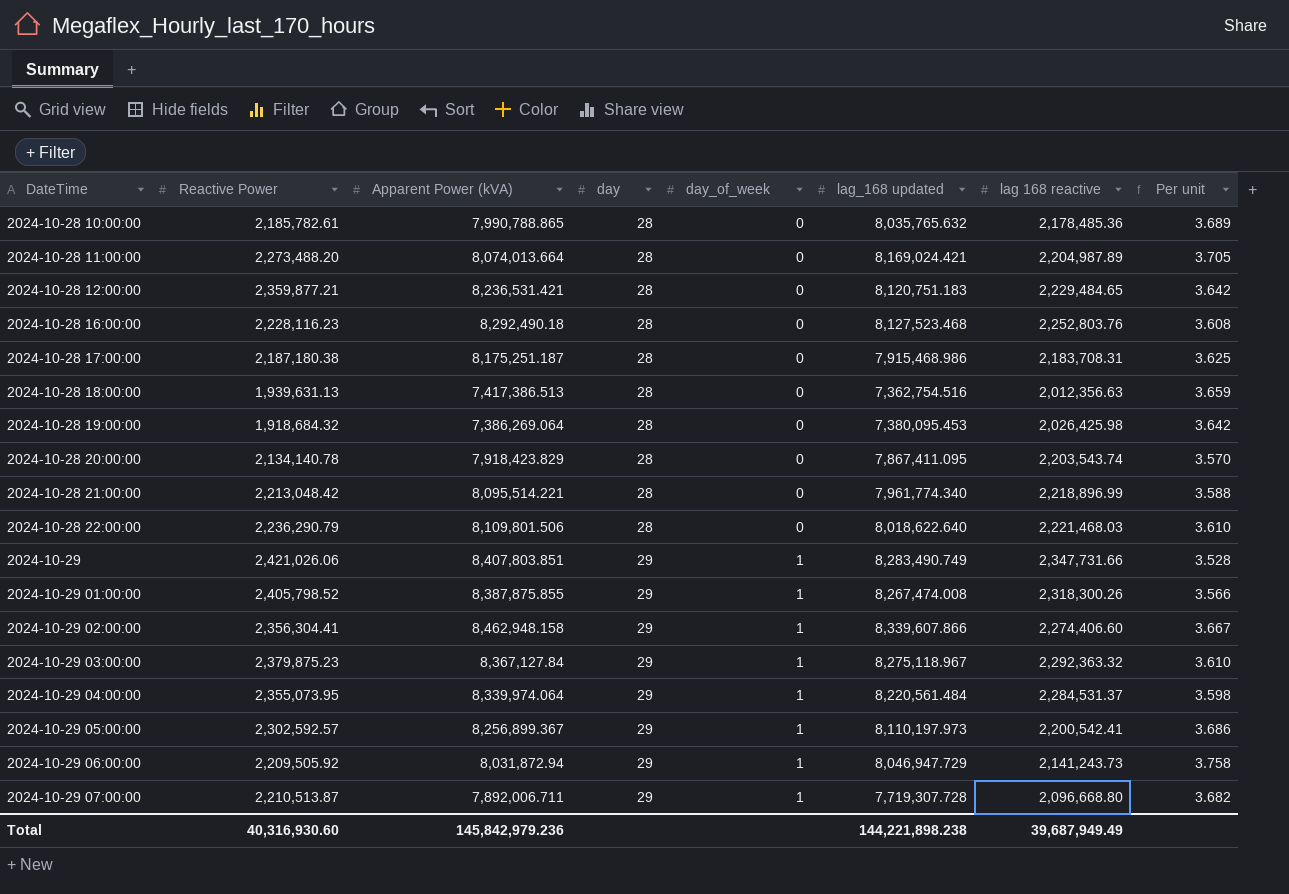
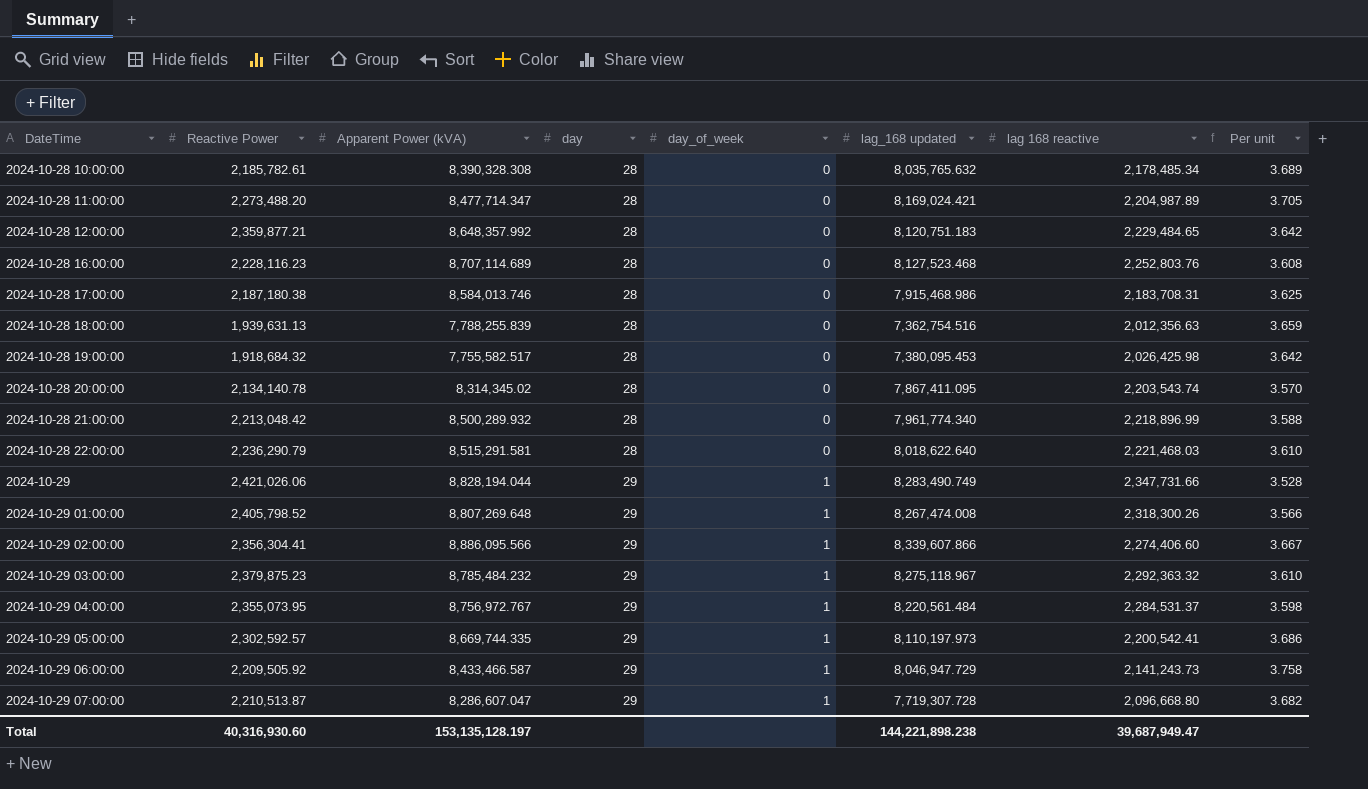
2024-10-28 10:00:00 | Apparent Power (kVA): 7,990,788.865 -> 8,390,328.308
2024-10-28 10:00:00 | lag 168 reactive: 2,178,485.36 -> 2,178,485.34
2024-10-28 11:00:00 | Apparent Power (kVA): 8,074,013.664 -> 8,477,714.347
2024-10-28 12:00:00 | Apparent Power (kVA): 8,236,531.421 -> 8,648,357.992
2024-10-28 16:00:00 | Apparent Power (kVA): 8,292,490.18 -> 8,707,114.689
2024-10-28 17:00:00 | Apparent Power (kVA): 8,175,251.187 -> 8,584,013.746
2024-10-28 18:00:00 | Apparent Power (kVA): 7,417,386.513 -> 7,788,255.839
2024-10-28 19:00:00 | Apparent Power (kVA): 7,386,269.064 -> 7,755,582.517
2024-10-28 20:00:00 | Apparent Power (kVA): 7,918,423.829 -> 8,314,345.02
2024-10-28 21:00:00 | Apparent Power (kVA): 8,095,514.221 -> 8,500,289.932
2024-10-28 22:00:00 | Apparent Power (kVA): 8,109,801.506 -> 8,515,291.581
2024-10-29 | Apparent Power (kVA): 8,407,803.851 -> 8,828,194.044
2024-10-29 01:00:00 | Apparent Power (kVA): 8,387,875.855 -> 8,807,269.648
2024-10-29 02:00:00 | Apparent Power (kVA): 8,462,948.158 -> 8,886,095.566
2024-10-29 03:00:00 | Apparent Power (kVA): 8,367,127.84 -> 8,785,484.232
2024-10-29 04:00:00 | Apparent Power (kVA): 8,339,974.064 -> 8,756,972.767
2024-10-29 05:00:00 | Apparent Power (kVA): 8,256,899.367 -> 8,669,744.335
2024-10-29 06:00:00 | Apparent Power (kVA): 8,031,872.94 -> 8,433,466.587
2024-10-29 07:00:00 | Apparent Power (kVA): 7,892,006.711 -> 8,286,607.047
Total | Apparent Power (kVA): 145,842,979.236 -> 153,135,128.197
Total | lag 168 reactive: 39,687,949.49 -> 39,687,949.47

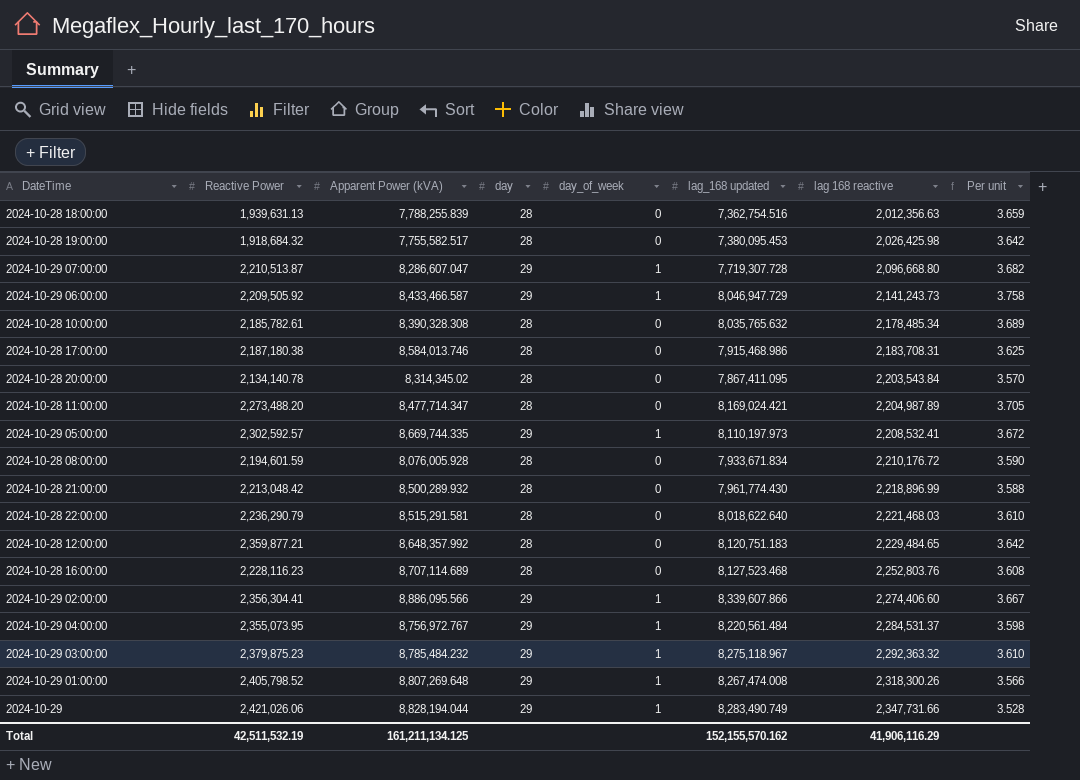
row order: DateTime ascending -> lag 168 reactive ascending
2024-10-28 20:00:00 | lag 168 reactive: 2,203,543.74 -> 2,203,543.84
2024-10-29 05:00:00 | lag 168 reactive: 2,200,542.41 -> 2,208,532.41
2024-10-29 05:00:00 | Per unit: 3.686 -> 3.672
row 2024-10-28 08:00:00: none -> 2,194,601.59 | 8,076,005.928 | 28 | 0 | 7,933,671.834 | 2,210,176.72 | 3.590
2024-10-28 21:00:00 | lag_168 updated: 7,961,774.340 -> 7,961,774.430
Total | Reactive Power: 40,316,930.60 -> 42,511,532.19
Total | Apparent Power (kVA): 153,135,128.197 -> 161,211,134.125
Total | lag_168 updated: 144,221,898.238 -> 152,155,570.162
Total | lag 168 reactive: 39,687,949.47 -> 41,906,116.29

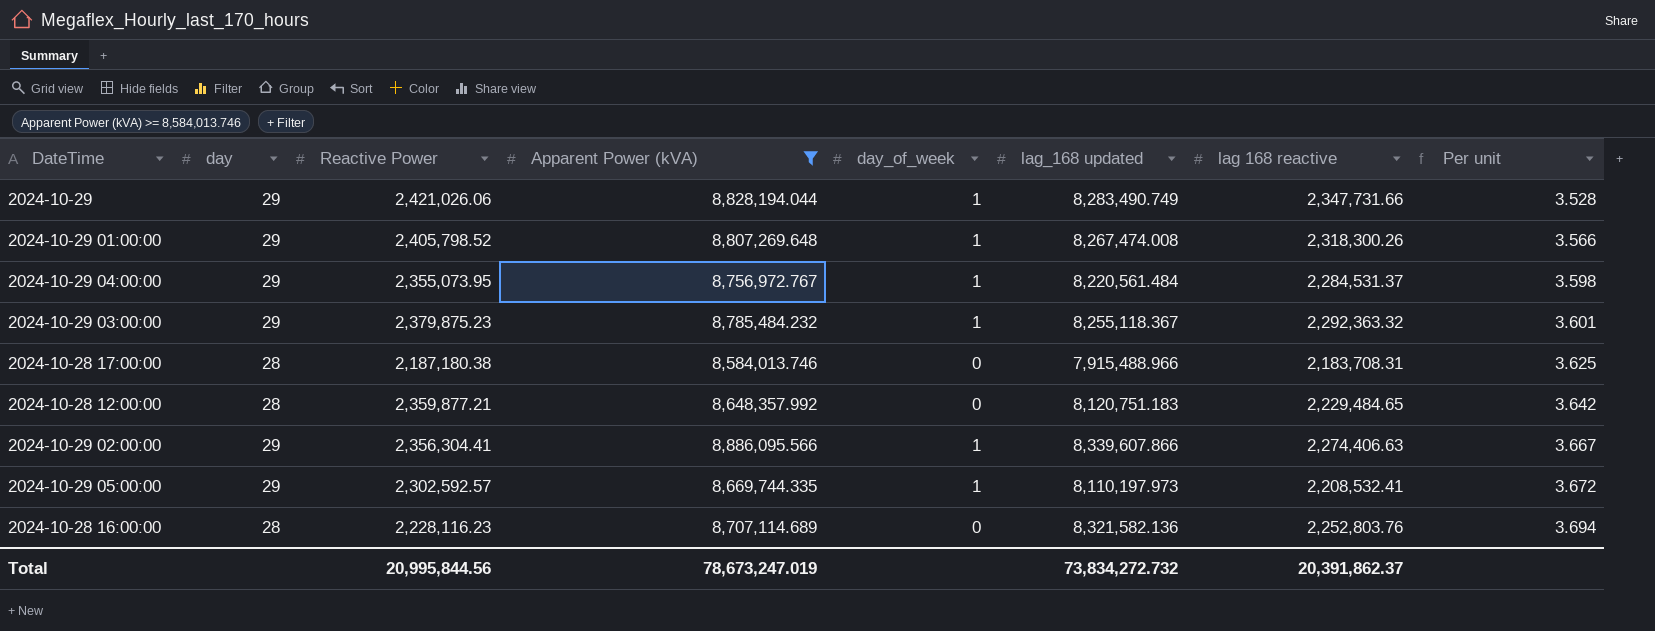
filter: none -> Apparent Power (kVA) >= 8,584,013.746
row order: lag 168 reactive ascending -> Per unit ascending
column day | position: 4 -> 2
2024-10-29 03:00:00 | lag_168 updated: 8,275,118.967 -> 8,255,118.367
2024-10-29 03:00:00 | Per unit: 3.610 -> 3.601
2024-10-28 17:00:00 | lag_168 updated: 7,915,468.986 -> 7,915,488.966
2024-10-29 02:00:00 | lag 168 reactive: 2,274,406.60 -> 2,274,406.63
2024-10-28 16:00:00 | lag_168 updated: 8,127,523.468 -> 8,321,582.136
2024-10-28 16:00:00 | Per unit: 3.608 -> 3.694
Total | Reactive Power: 42,511,532.19 -> 20,995,844.56
Total | Apparent Power (kVA): 161,211,134.125 -> 78,673,247.019
Total | lag_168 updated: 152,155,570.162 -> 73,834,272.732
Total | lag 168 reactive: 41,906,116.29 -> 20,391,862.37

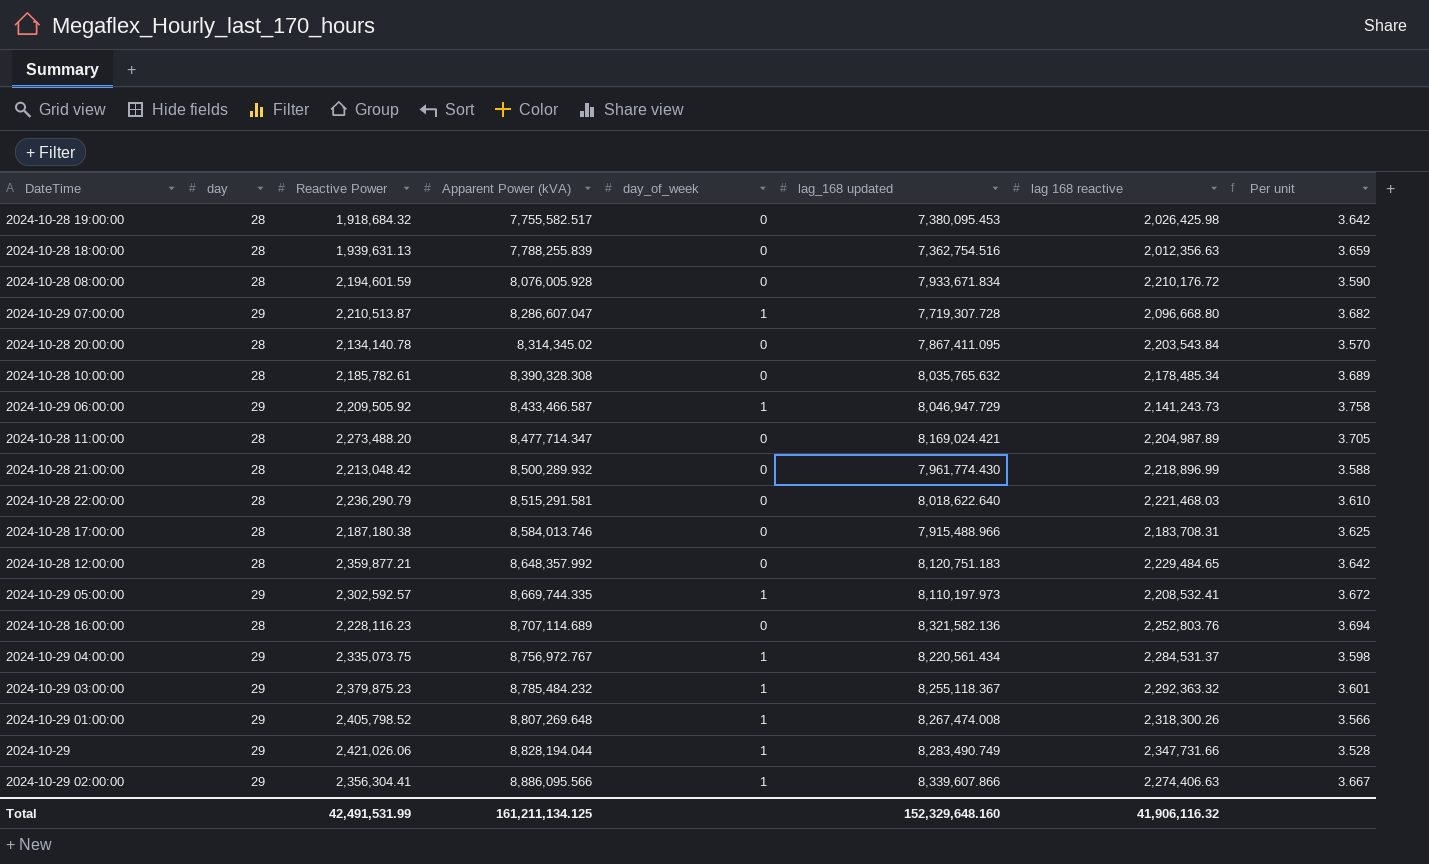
filter: Apparent Power (kVA) >= 8,584,013.746 -> none
row order: Per unit ascending -> Apparent Power (kVA) ascending
2024-10-29 04:00:00 | Reactive Power: 2,355,073.95 -> 2,335,073.75
2024-10-29 04:00:00 | lag_168 updated: 8,220,561.484 -> 8,220,561.434
Total | Reactive Power: 20,995,844.56 -> 42,491,531.99
Total | Apparent Power (kVA): 78,673,247.019 -> 161,211,134.125
Total | lag_168 updated: 73,834,272.732 -> 152,329,648.160
Total | lag 168 reactive: 20,391,862.37 -> 41,906,116.32

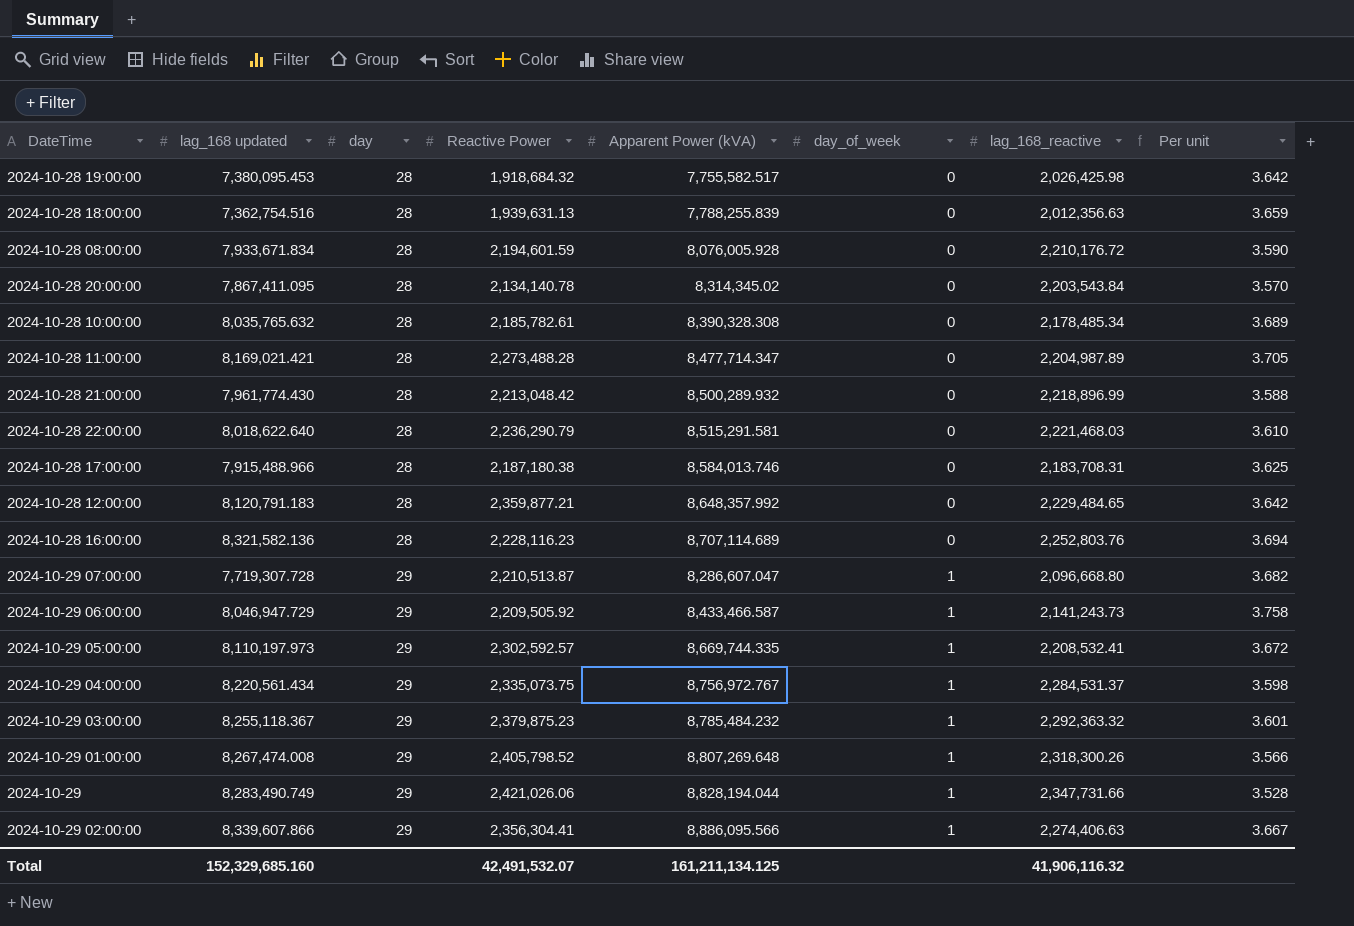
row order: Apparent Power (kVA) ascending -> day ascending
column lag_168 updated | position: 6 -> 2
column name: lag 168 reactive -> lag_168_reactive
2024-10-28 11:00:00 | lag_168 updated: 8,169,024.421 -> 8,169,021.421
2024-10-28 11:00:00 | Reactive Power: 2,273,488.20 -> 2,273,488.28
2024-10-28 12:00:00 | lag_168 updated: 8,120,751.183 -> 8,120,791.183
Total | lag_168 updated: 152,329,648.160 -> 152,329,685.160
Total | Reactive Power: 42,491,531.99 -> 42,491,532.07

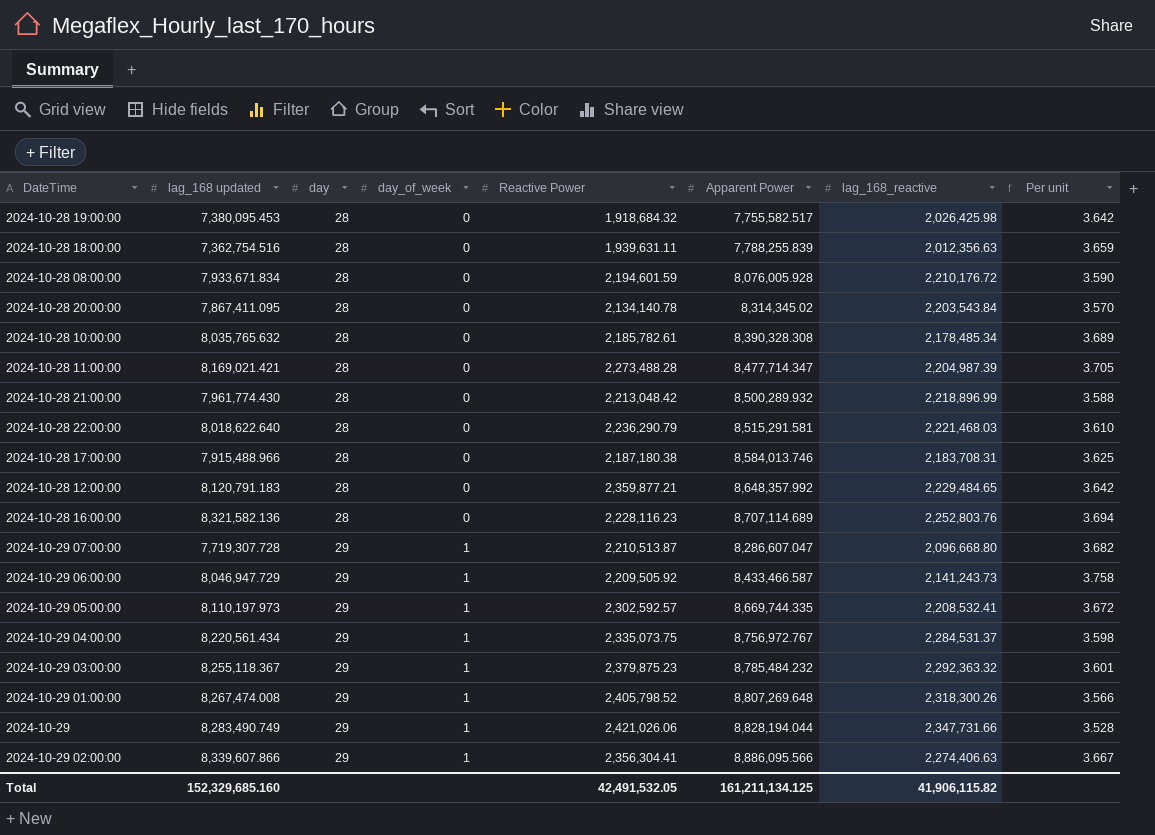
column day_of_week | position: 6 -> 4
column name: Apparent Power (kVA) -> Apparent Power
2024-10-28 18:00:00 | Reactive Power: 1,939,631.13 -> 1,939,631.11
2024-10-28 11:00:00 | lag_168_reactive: 2,204,987.89 -> 2,204,987.39
Total | Reactive Power: 42,491,532.07 -> 42,491,532.05
Total | lag_168_reactive: 41,906,116.32 -> 41,906,115.82

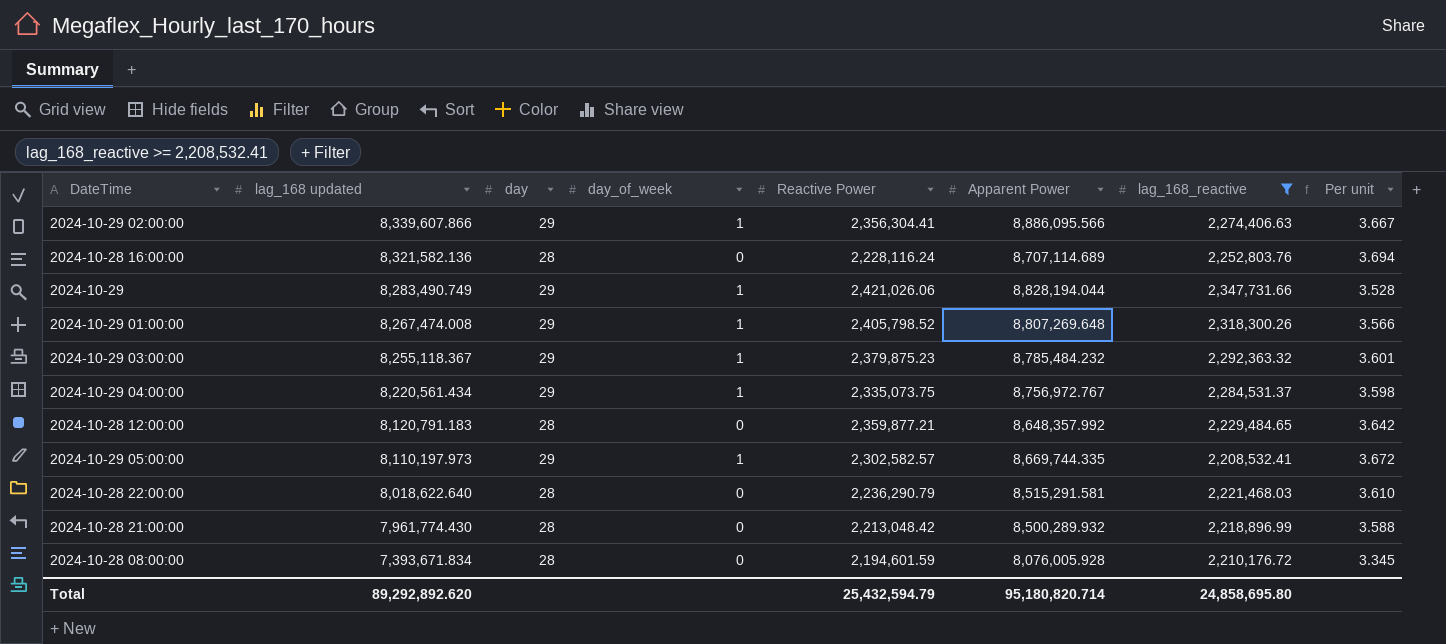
filter: none -> lag_168_reactive >= 2,208,532.41
row order: day ascending -> lag_168 updated descending
2024-10-28 16:00:00 | Reactive Power: 2,228,116.23 -> 2,228,116.24
2024-10-29 05:00:00 | Reactive Power: 2,302,592.57 -> 2,302,582.57
2024-10-28 08:00:00 | lag_168 updated: 7,933,671.834 -> 7,393,671.834
2024-10-28 08:00:00 | Per unit: 3.590 -> 3.345
Total | lag_168 updated: 152,329,685.160 -> 89,292,892.620
Total | Reactive Power: 42,491,532.05 -> 25,432,594.79
Total | Apparent Power: 161,211,134.125 -> 95,180,820.714
Total | lag_168_reactive: 41,906,115.82 -> 24,858,695.80

